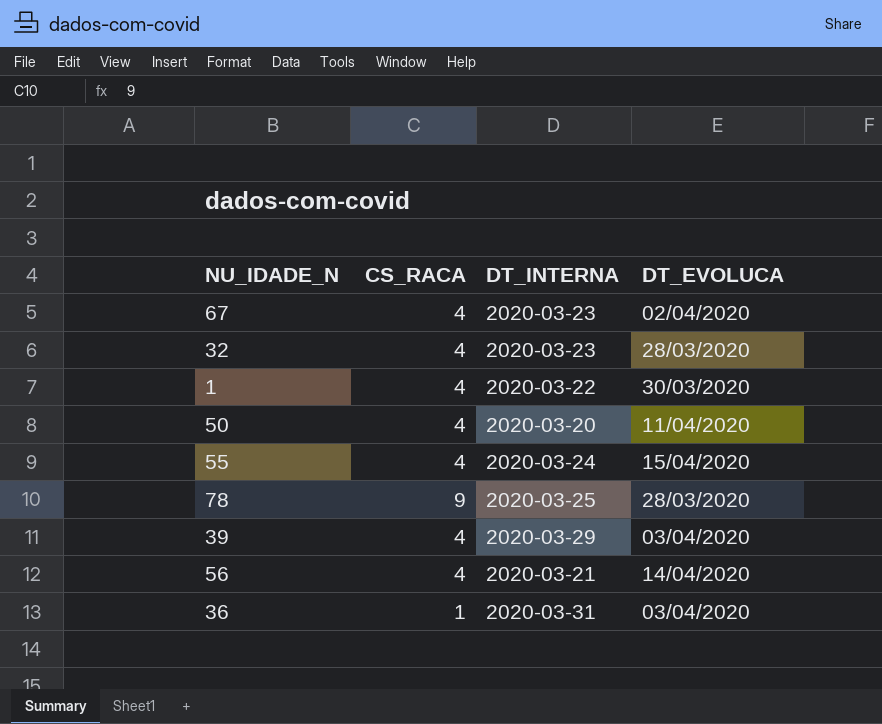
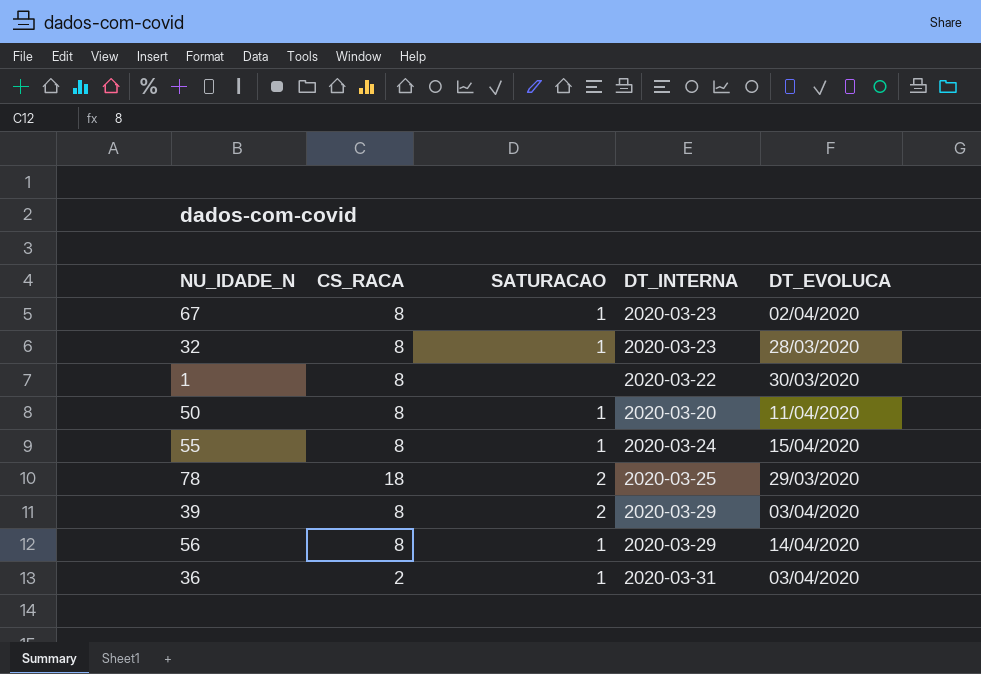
column SATURACAO | position: none -> 3
67 | CS_RACA: 4 -> 8
32 | CS_RACA: 4 -> 8
1 | CS_RACA: 4 -> 8
50 | CS_RACA: 4 -> 8
55 | CS_RACA: 4 -> 8
78 | CS_RACA: 9 -> 18
78 | DT_EVOLUCA: 28/03/2020 -> 29/03/2020
39 | CS_RACA: 4 -> 8
56 | CS_RACA: 4 -> 8
56 | DT_INTERNA: 2020-03-21 -> 2020-03-29
36 | CS_RACA: 1 -> 2

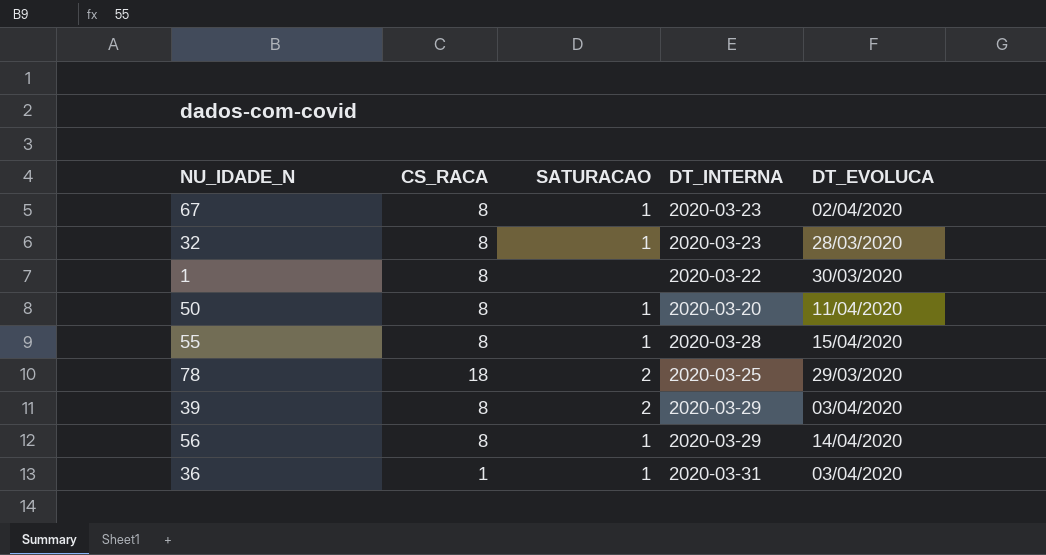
55 | DT_INTERNA: 2020-03-24 -> 2020-03-28
36 | CS_RACA: 2 -> 1

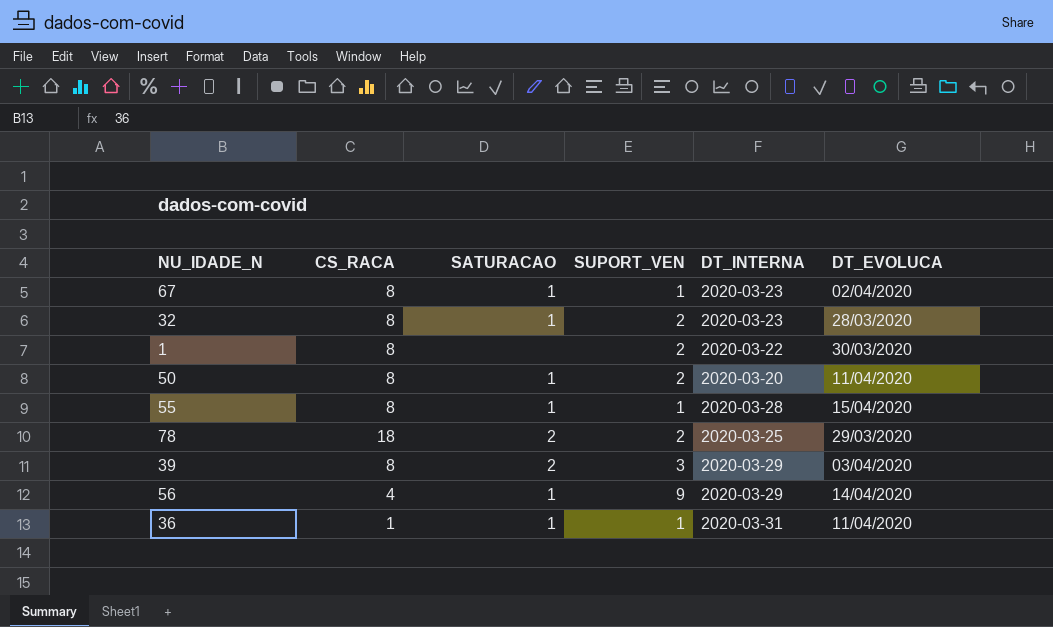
column SUPORT_VEN | position: none -> 4
56 | CS_RACA: 8 -> 4
36 | DT_EVOLUCA: 03/04/2020 -> 11/04/2020

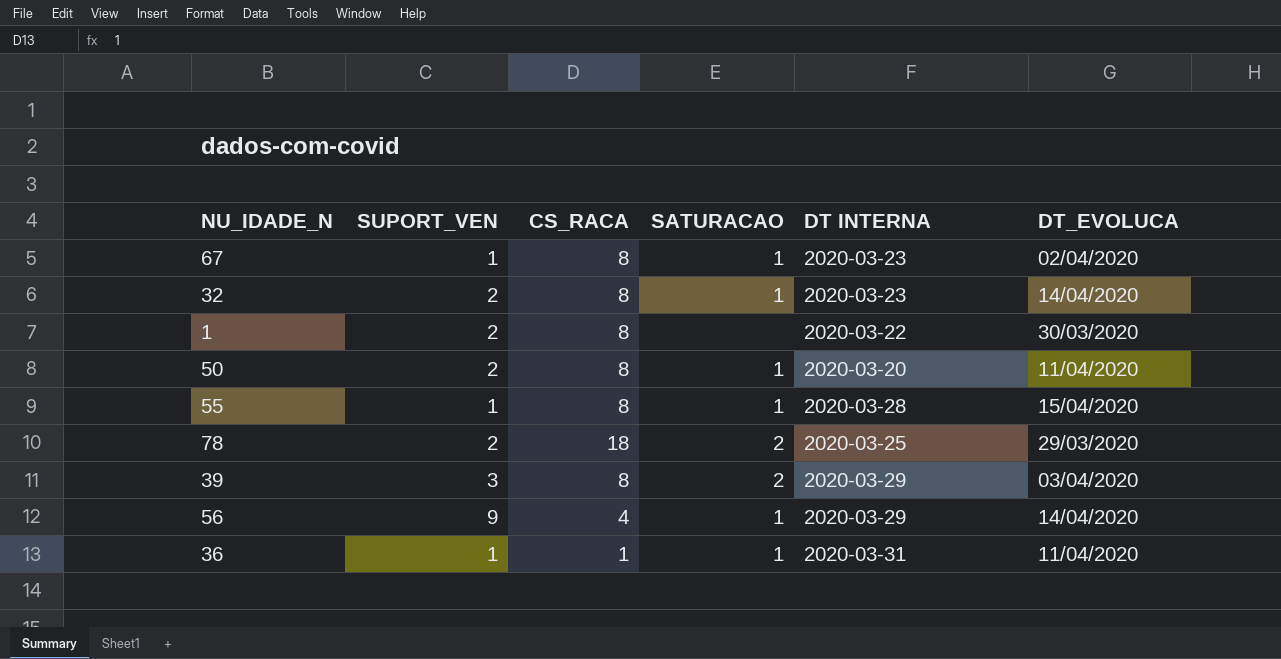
column SUPORT_VEN | position: 4 -> 2
column name: DT_INTERNA -> DT INTERNA
32 | DT_EVOLUCA: 28/03/2020 -> 14/04/2020

